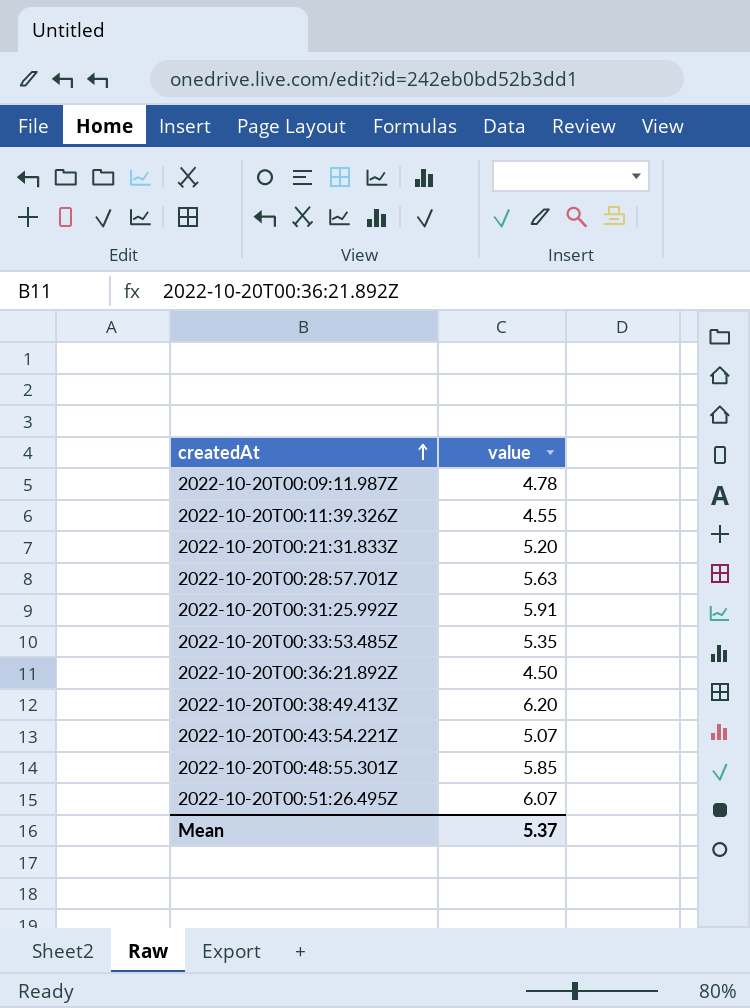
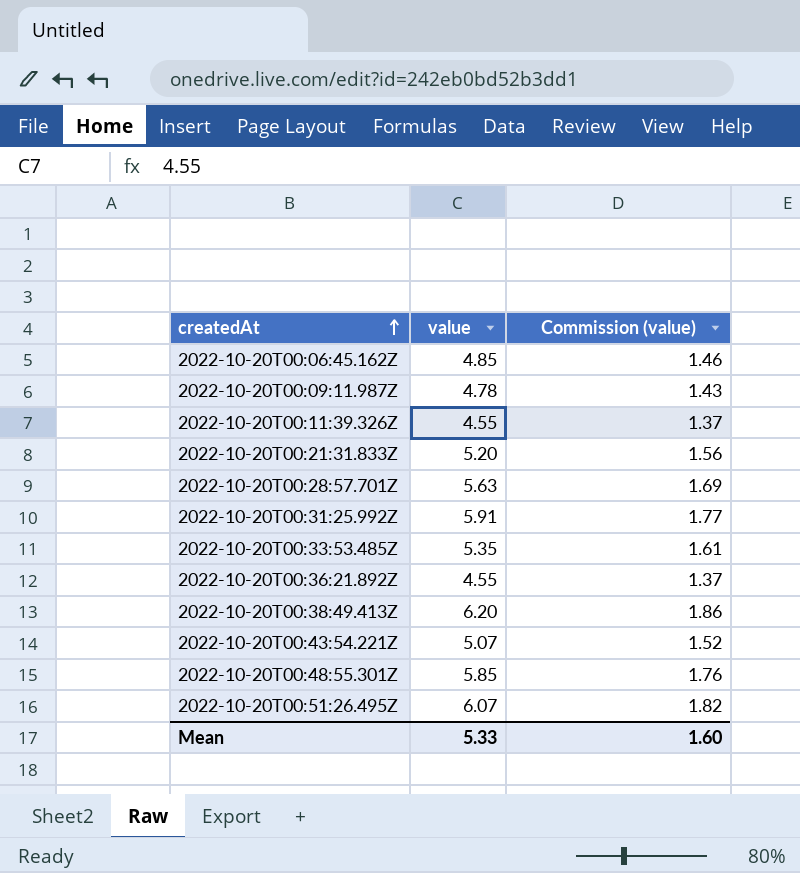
column Commission (value) | formula: none -> [value] * 0.3
row 2022-10-20T00:06:45.162Z: none -> 4.85 | 1.46
2022-10-20T00:36:21.892Z | value: 4.50 -> 4.55
Mean | value: 5.37 -> 5.33

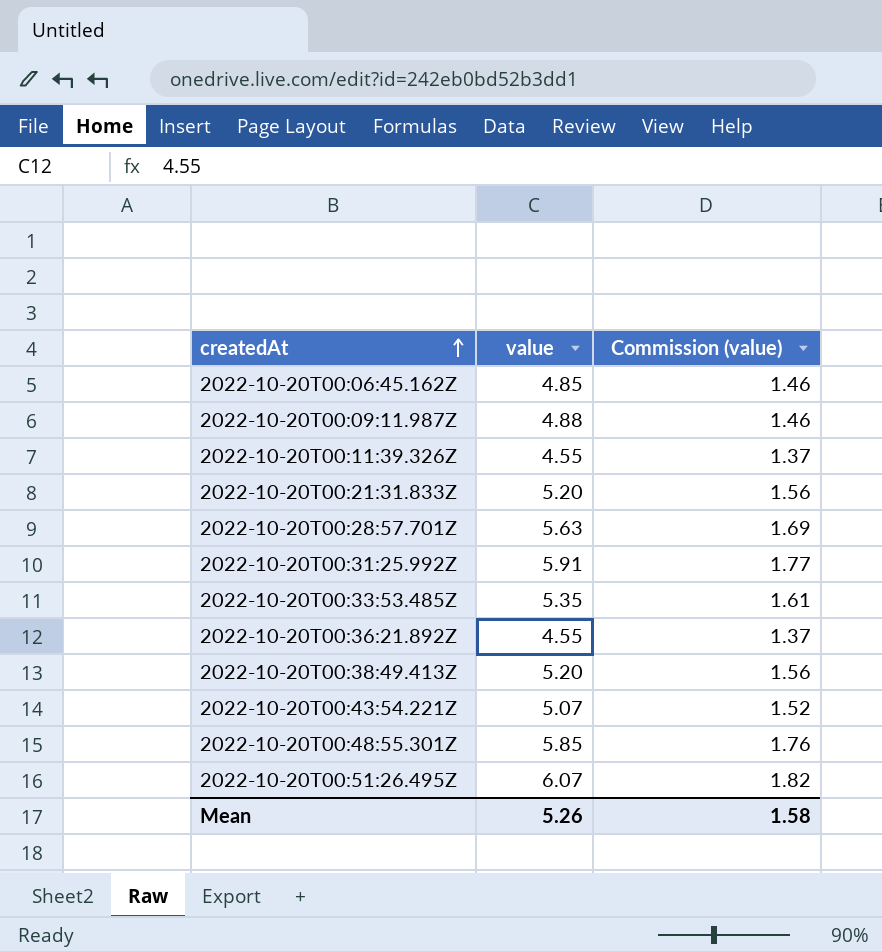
2022-10-20T00:09:11.987Z | value: 4.78 -> 4.88
2022-10-20T00:09:11.987Z | Commission (value): 1.43 -> 1.46
2022-10-20T00:38:49.413Z | value: 6.20 -> 5.20
2022-10-20T00:38:49.413Z | Commission (value): 1.86 -> 1.56
Mean | value: 5.33 -> 5.26
Mean | Commission (value): 1.60 -> 1.58

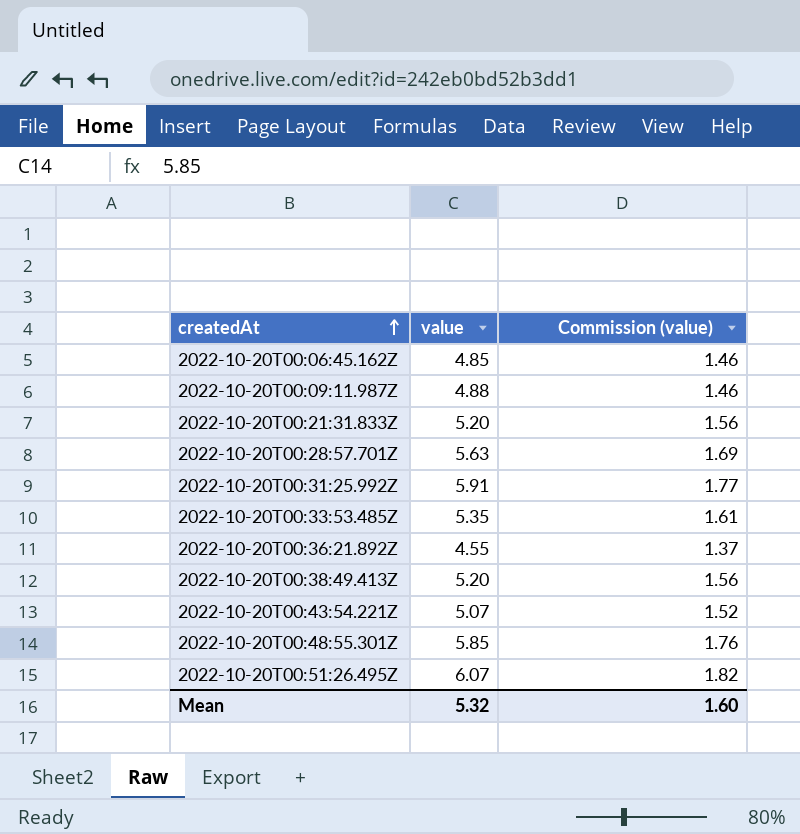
row 2022-10-20T00:11:39.326Z: 4.55 | 1.37 -> none
Mean | value: 5.26 -> 5.32
Mean | Commission (value): 1.58 -> 1.60

